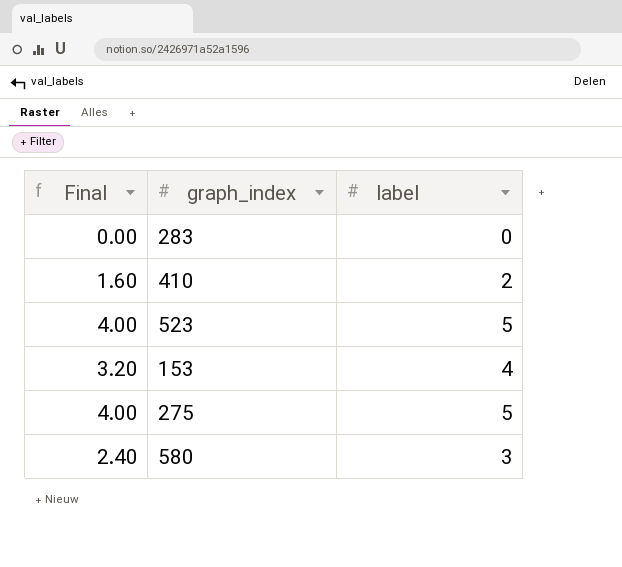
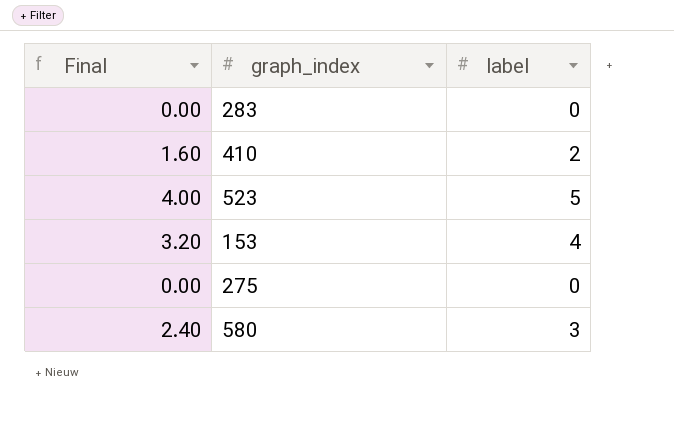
275 | Final: 4.00 -> 0.00
275 | label: 5 -> 0

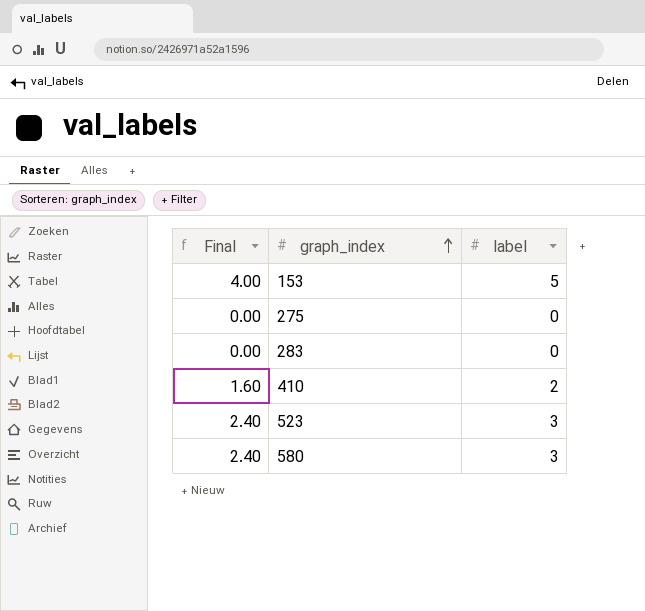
row order: none -> graph_index ascending
153 | Final: 3.20 -> 4.00
153 | label: 4 -> 5
523 | Final: 4.00 -> 2.40
523 | label: 5 -> 3

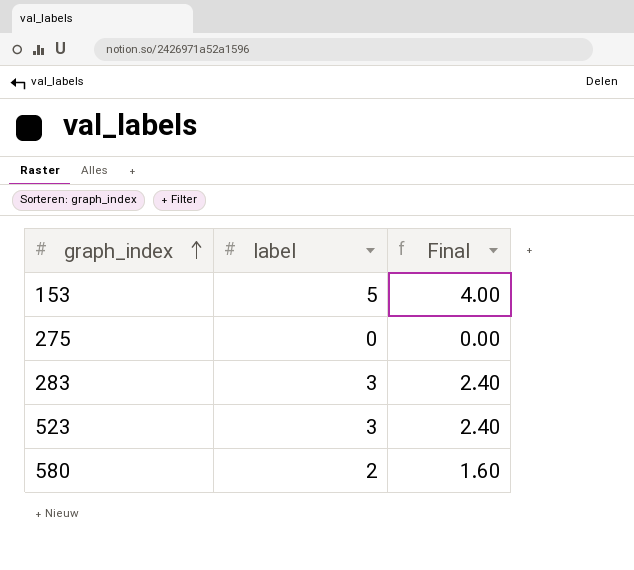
column Final | position: 1 -> 3
row 410: 1.60 | 2 -> none
283 | label: 0 -> 3
283 | Final: 0.00 -> 2.40
580 | label: 3 -> 2
580 | Final: 2.40 -> 1.60

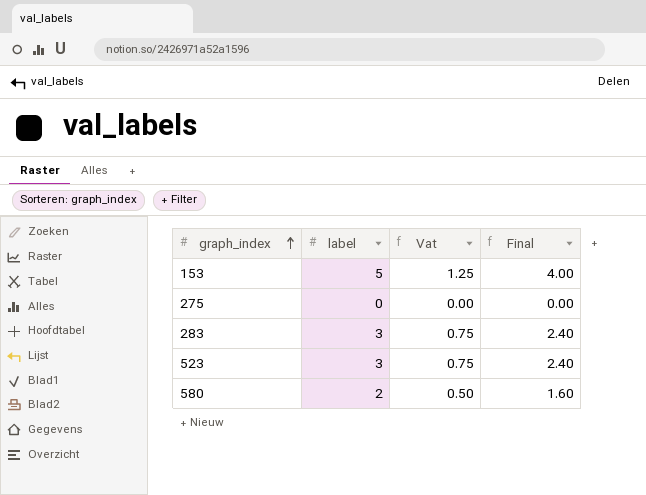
column Vat | formula: none -> [label] * 0.25

